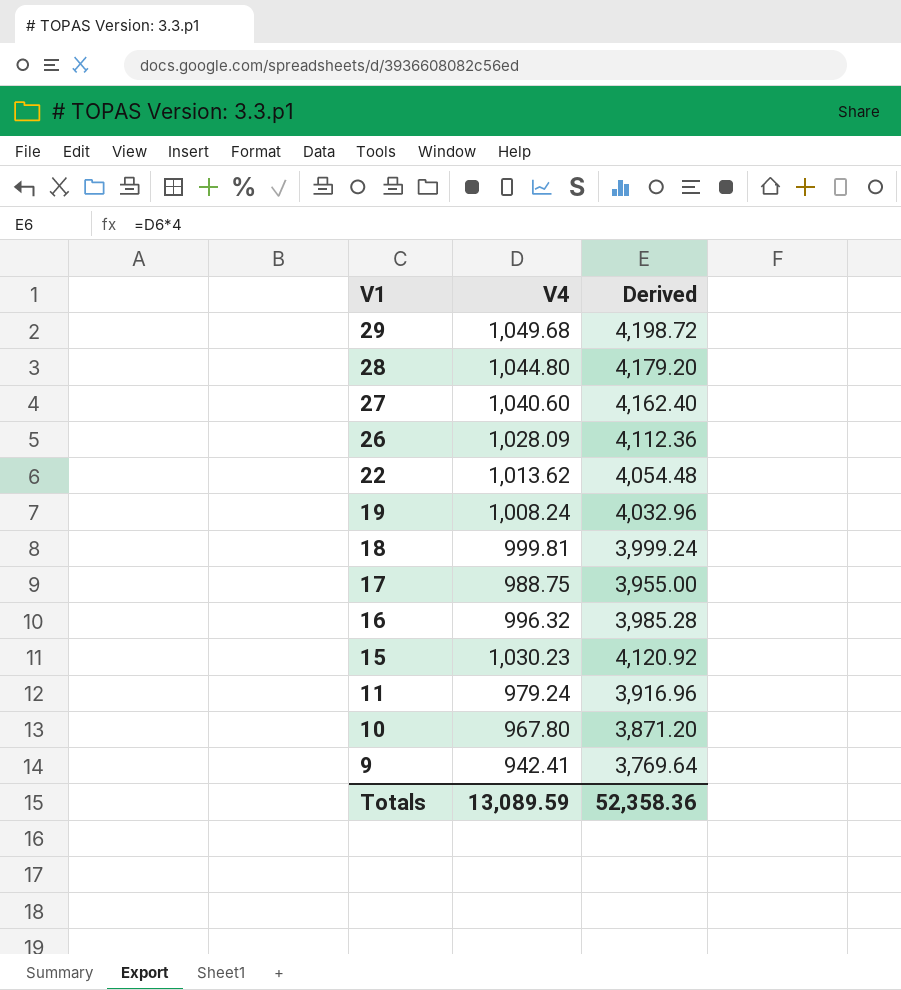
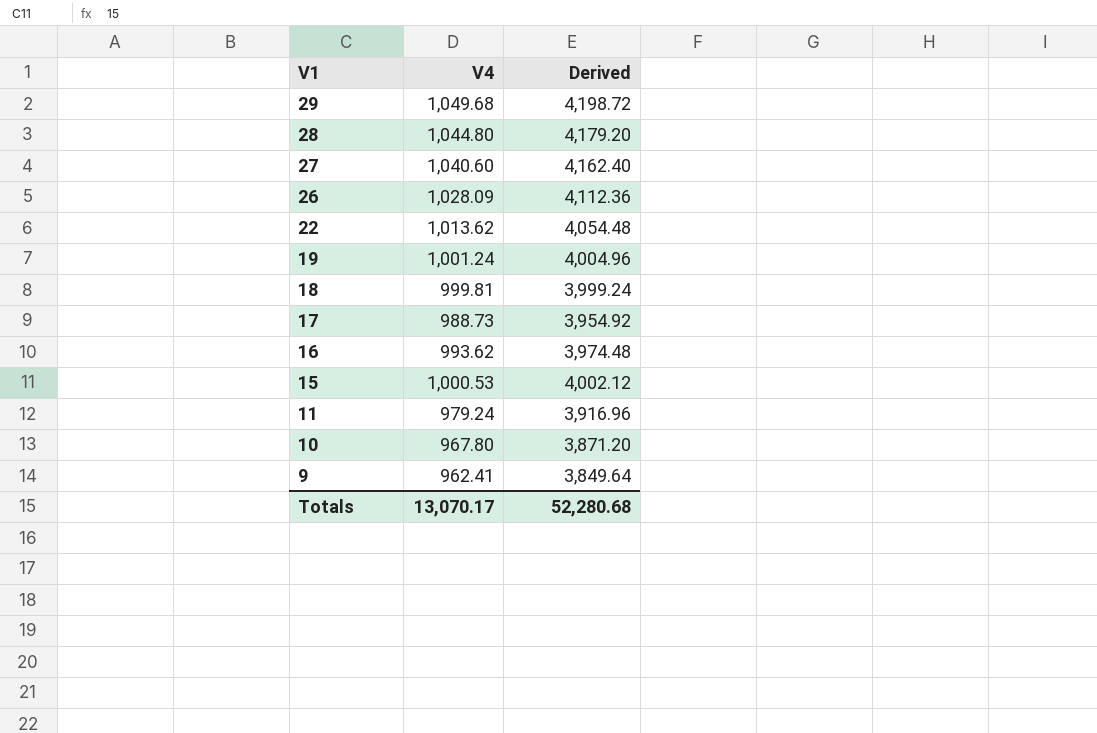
19 | V4: 1,008.24 -> 1,001.24
19 | Derived: 4,032.96 -> 4,004.96
17 | V4: 988.75 -> 988.73
17 | Derived: 3,955.00 -> 3,954.92
16 | V4: 996.32 -> 993.62
16 | Derived: 3,985.28 -> 3,974.48
15 | V4: 1,030.23 -> 1,000.53
15 | Derived: 4,120.92 -> 4,002.12
9 | V4: 942.41 -> 962.41
9 | Derived: 3,769.64 -> 3,849.64
Totals | V4: 13,089.59 -> 13,070.17
Totals | Derived: 52,358.36 -> 52,280.68

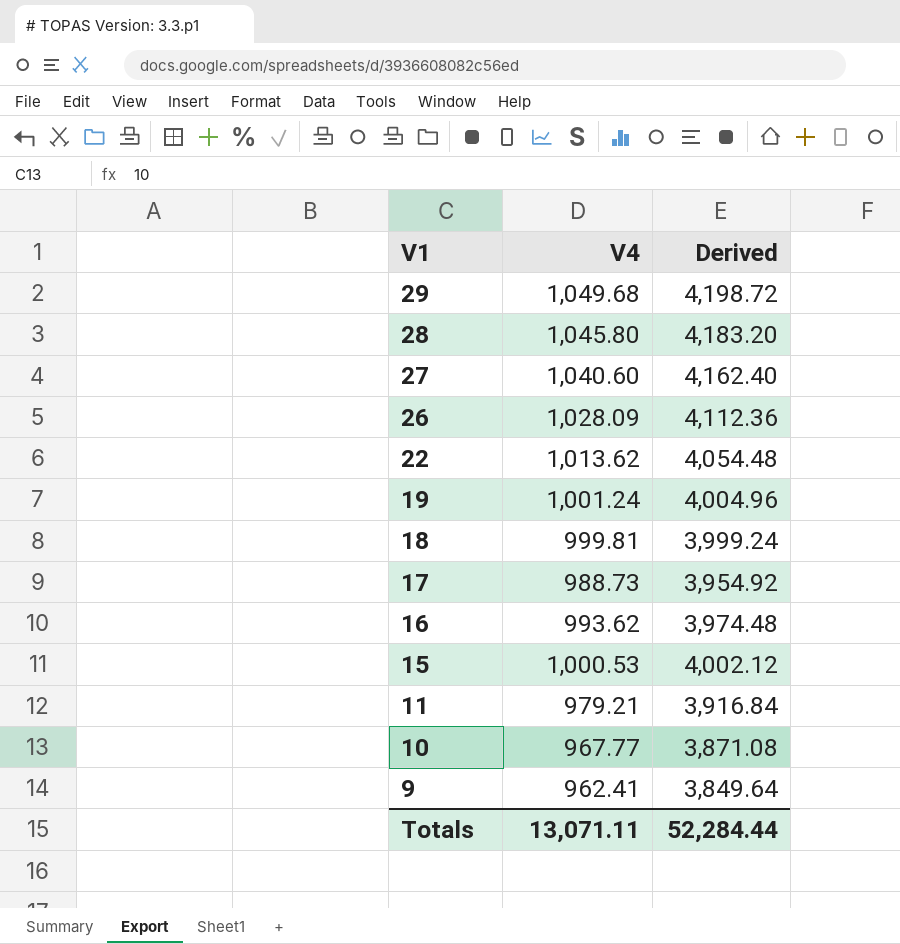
28 | V4: 1,044.80 -> 1,045.80
28 | Derived: 4,179.20 -> 4,183.20
11 | V4: 979.24 -> 979.21
11 | Derived: 3,916.96 -> 3,916.84
10 | V4: 967.80 -> 967.77
10 | Derived: 3,871.20 -> 3,871.08
Totals | V4: 13,070.17 -> 13,071.11
Totals | Derived: 52,280.68 -> 52,284.44

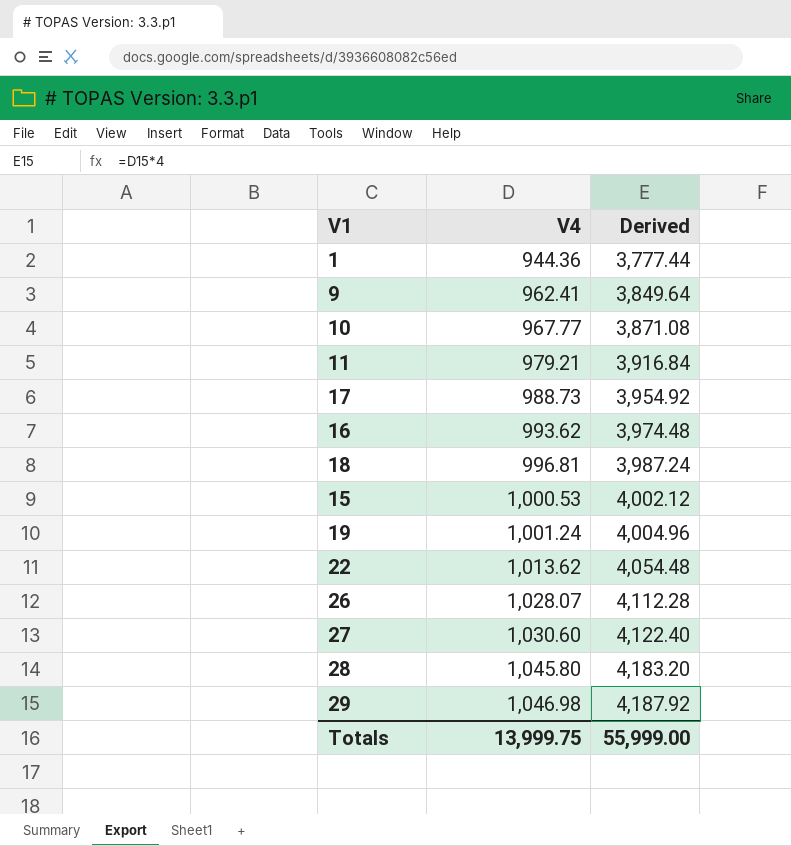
row order: V1 descending -> V4 ascending
row 1: none -> 944.36 | 3,777.44
18 | V4: 999.81 -> 996.81
18 | Derived: 3,999.24 -> 3,987.24
26 | V4: 1,028.09 -> 1,028.07
26 | Derived: 4,112.36 -> 4,112.28
27 | V4: 1,040.60 -> 1,030.60
27 | Derived: 4,162.40 -> 4,122.40
29 | V4: 1,049.68 -> 1,046.98
29 | Derived: 4,198.72 -> 4,187.92
Totals | V4: 13,071.11 -> 13,999.75
Totals | Derived: 52,284.44 -> 55,999.00

